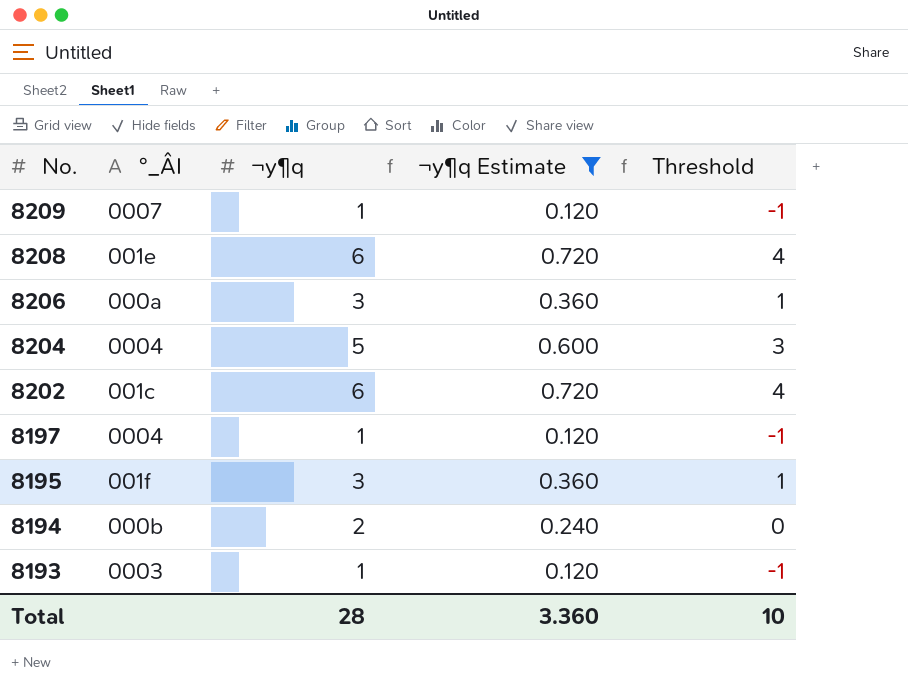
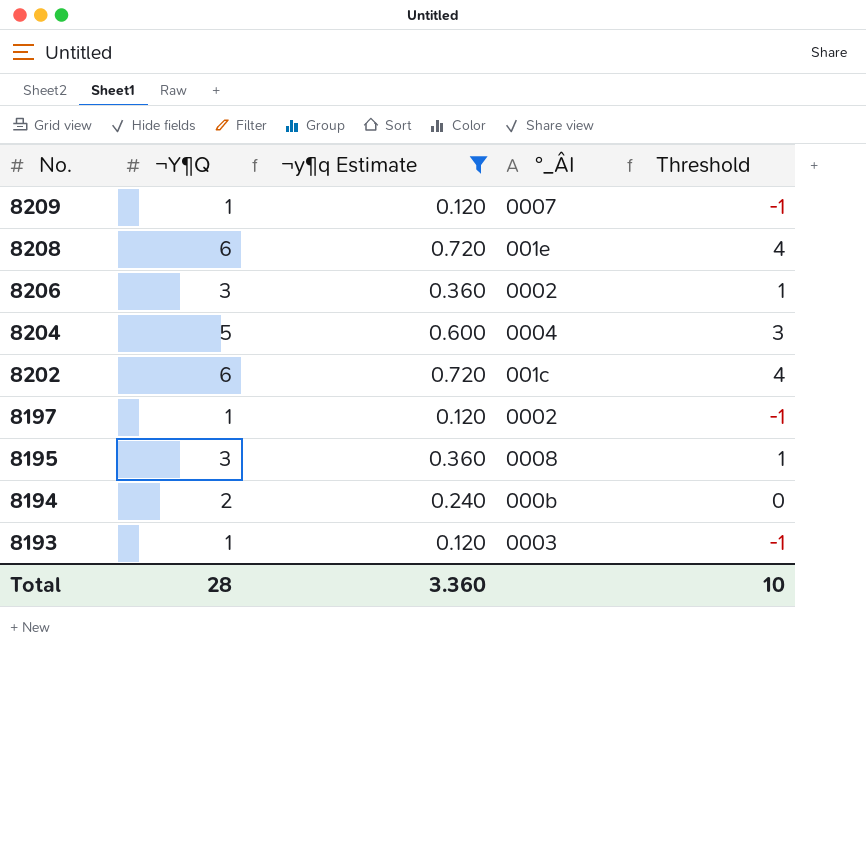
column name: ¬y¶q -> ¬Y¶Q
column °_ÂI | position: 2 -> 4
8206 | °_ÂI: 000a -> 0002
8197 | °_ÂI: 0004 -> 0002
8195 | °_ÂI: 001f -> 0008

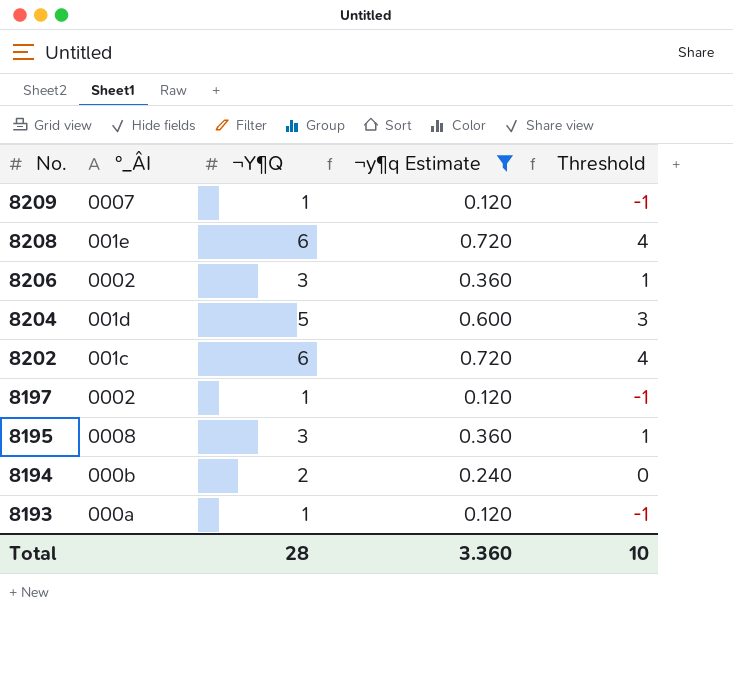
column °_ÂI | position: 4 -> 2
8204 | °_ÂI: 0004 -> 001d
8193 | °_ÂI: 0003 -> 000a

